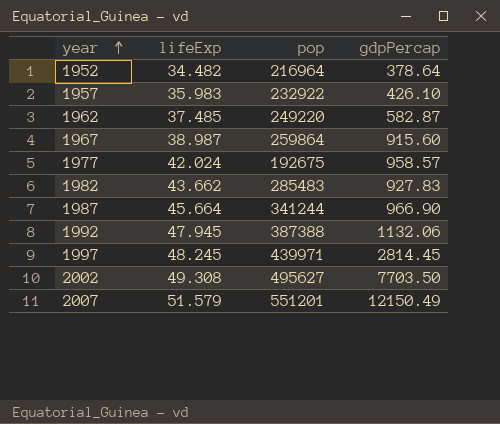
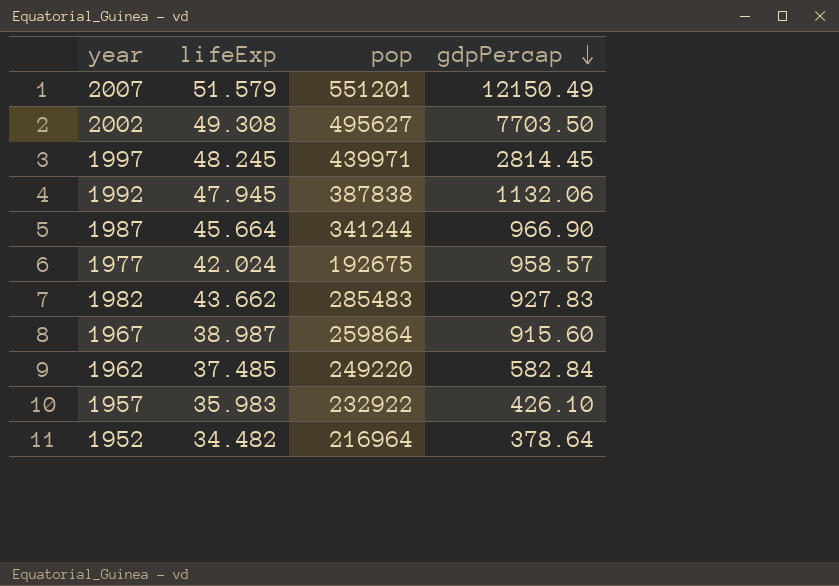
row order: year ascending -> gdpPercap descending
1992 | pop: 387388 -> 387838
1962 | gdpPercap: 582.87 -> 582.84

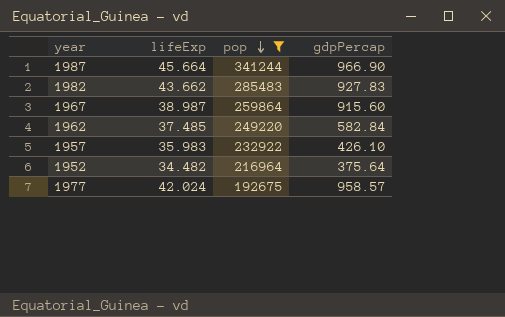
filter: none -> pop <= 341244
row order: gdpPercap descending -> pop descending
1952 | gdpPercap: 378.64 -> 375.64

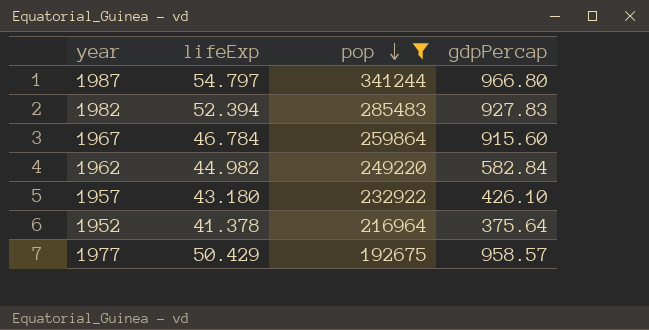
1987 | lifeExp: 45.664 -> 54.797
1987 | gdpPercap: 966.90 -> 966.80
1982 | lifeExp: 43.662 -> 52.394
1967 | lifeExp: 38.987 -> 46.784
1962 | lifeExp: 37.485 -> 44.982
1957 | lifeExp: 35.983 -> 43.180
1952 | lifeExp: 34.482 -> 41.378
1977 | lifeExp: 42.024 -> 50.429

